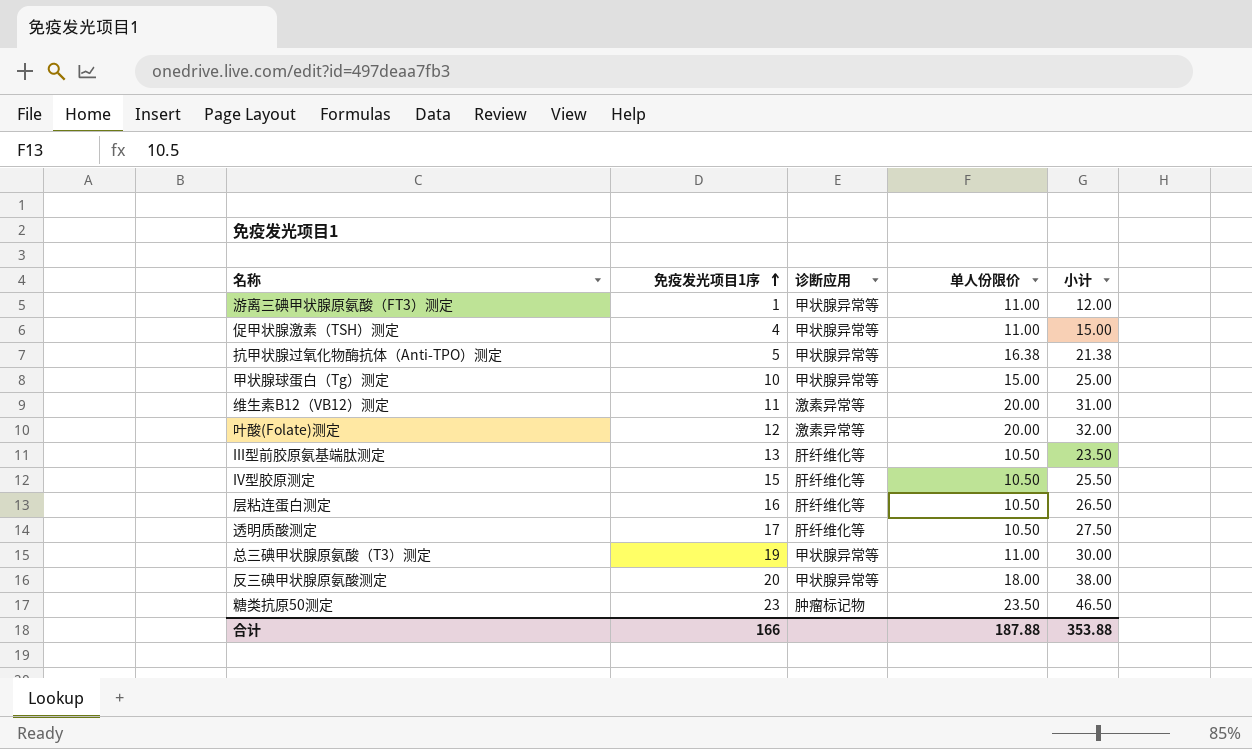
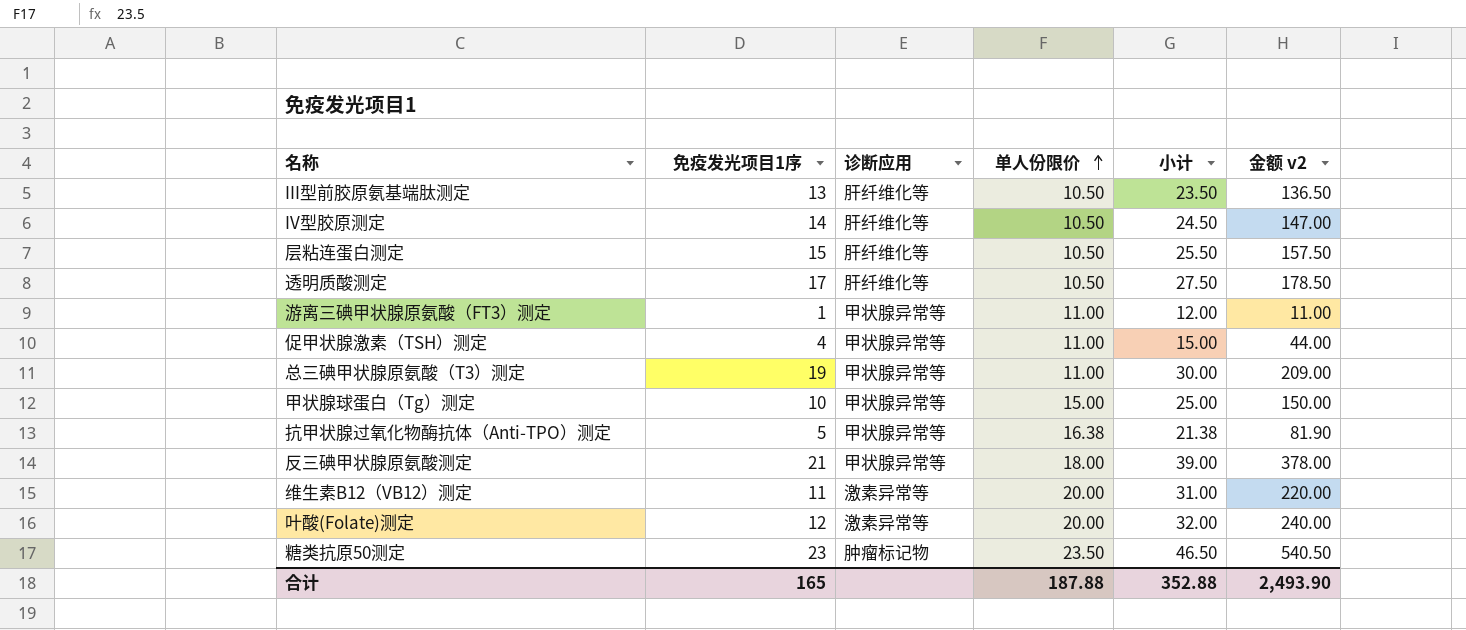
row order: 免疫发光项目1序 ascending -> 单人份限价 ascending
column 金额 v2 | formula: none -> [免疫发光项目1序] * [单人份限价]
IV型胶原测定 | 免疫发光项目1序: 15 -> 14
IV型胶原测定 | 小计: 25.50 -> 24.50
层粘连蛋白测定 | 免疫发光项目1序: 16 -> 15
层粘连蛋白测定 | 小计: 26.50 -> 25.50
反三碘甲状腺原氨酸测定 | 免疫发光项目1序: 20 -> 21
反三碘甲状腺原氨酸测定 | 小计: 38.00 -> 39.00
合计 | 免疫发光项目1序: 166 -> 165
合计 | 小计: 353.88 -> 352.88

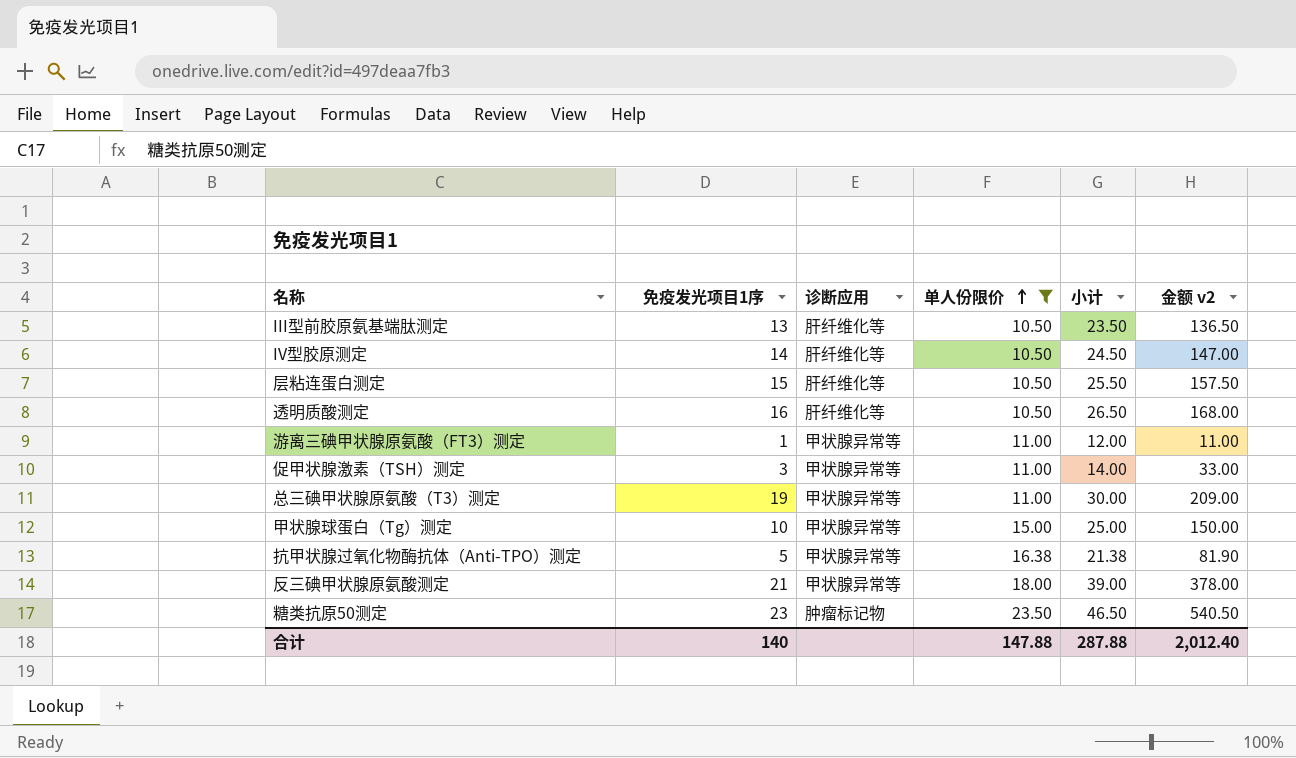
filter: none -> 单人份限价 != 20.00
透明质酸测定 | 免疫发光项目1序: 17 -> 16
透明质酸测定 | 小计: 27.50 -> 26.50
透明质酸测定 | 金额 v2: 178.50 -> 168.00
促甲状腺激素（TSH）测定 | 免疫发光项目1序: 4 -> 3
促甲状腺激素（TSH）测定 | 小计: 15.00 -> 14.00
促甲状腺激素（TSH）测定 | 金额 v2: 44.00 -> 33.00
合计 | 免疫发光项目1序: 165 -> 140
合计 | 单人份限价: 187.88 -> 147.88
合计 | 小计: 352.88 -> 287.88
合计 | 金额 v2: 2,493.90 -> 2,012.40

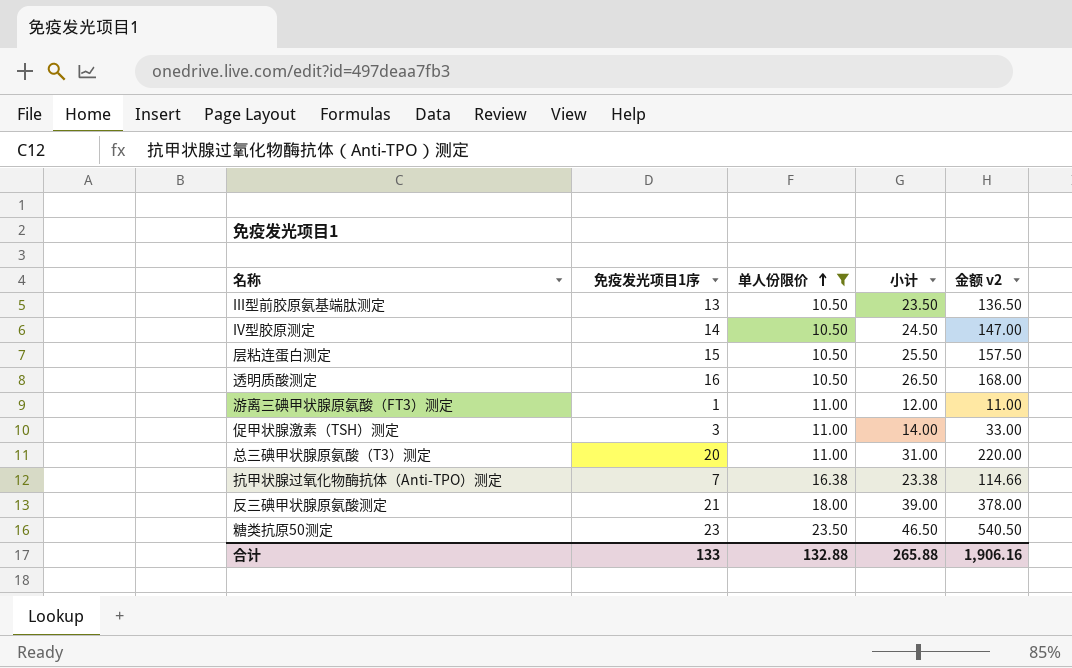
column 诊断应用 | position: 3 -> none
row 甲状腺球蛋白（Tg）测定: 10 | 甲状腺异常等 | 15.00 | 25.00 | 150.00 -> none
总三碘甲状腺原氨酸（T3）测定 | 免疫发光项目1序: 19 -> 20
总三碘甲状腺原氨酸（T3）测定 | 小计: 30.00 -> 31.00
总三碘甲状腺原氨酸（T3）测定 | 金额 v2: 209.00 -> 220.00
抗甲状腺过氧化物酶抗体（Anti-TPO）测定 | 免疫发光项目1序: 5 -> 7
抗甲状腺过氧化物酶抗体（Anti-TPO）测定 | 小计: 21.38 -> 23.38
抗甲状腺过氧化物酶抗体（Anti-TPO）测定 | 金额 v2: 81.90 -> 114.66
合计 | 免疫发光项目1序: 140 -> 133
合计 | 单人份限价: 147.88 -> 132.88
合计 | 小计: 287.88 -> 265.88
合计 | 金额 v2: 2,012.40 -> 1,906.16

